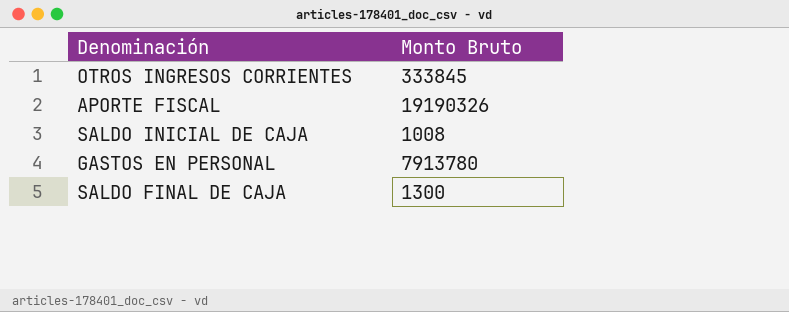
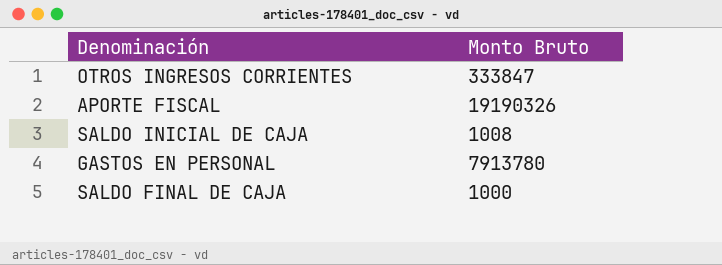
OTROS INGRESOS CORRIENTES | Monto Bruto: 333845 -> 333847
SALDO FINAL DE CAJA | Monto Bruto: 1300 -> 1000

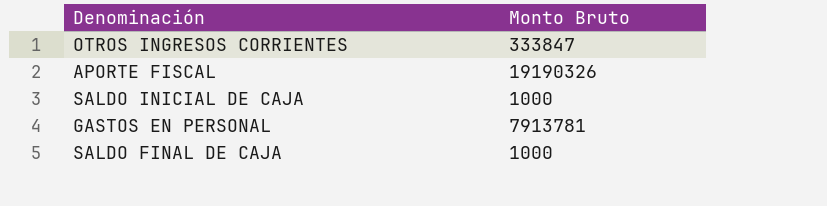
SALDO INICIAL DE CAJA | Monto Bruto: 1008 -> 1000
GASTOS EN PERSONAL | Monto Bruto: 7913780 -> 7913781

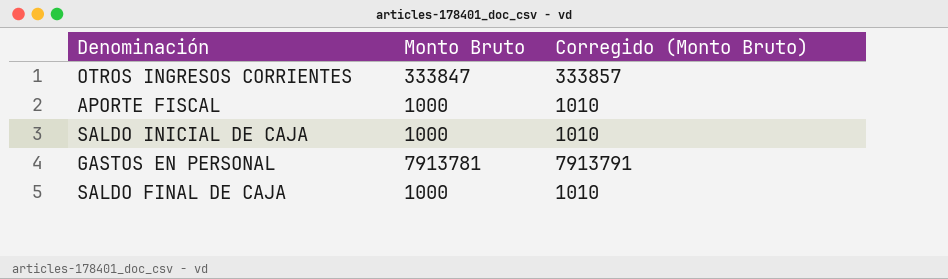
column Corregido (Monto Bruto) | formula: none -> [Monto Bruto] + 10
APORTE FISCAL | Monto Bruto: 19190326 -> 1000

